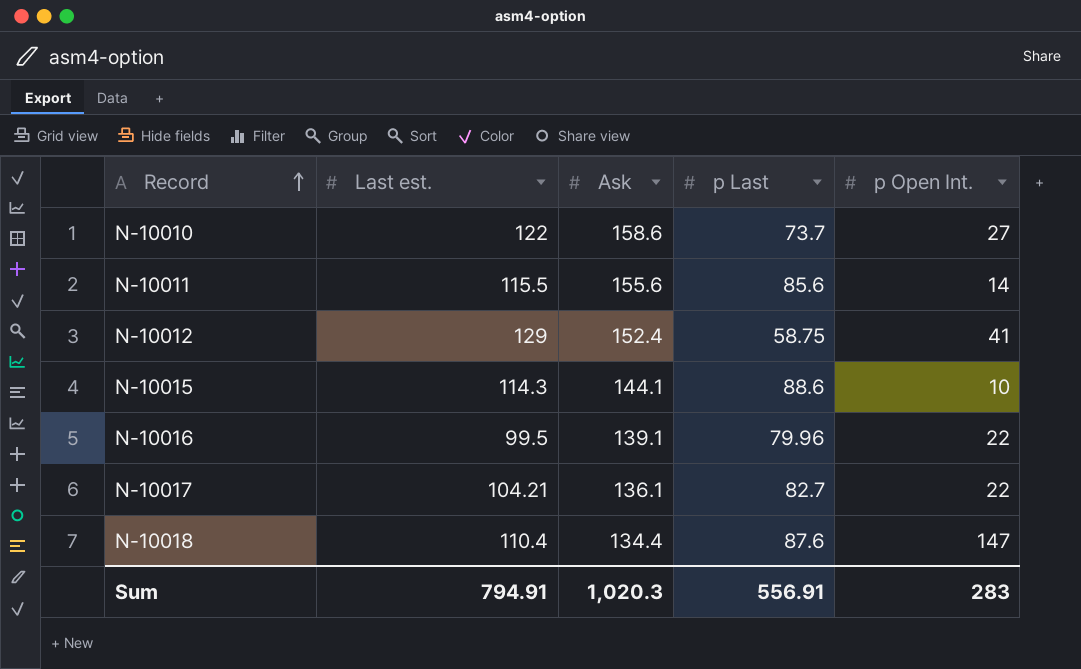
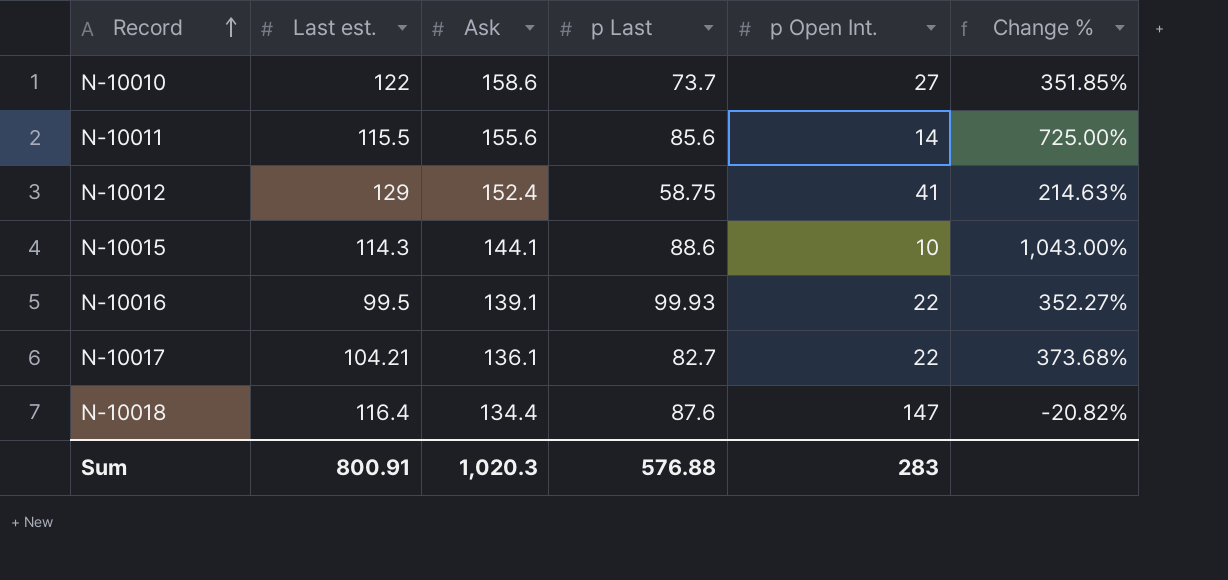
column Change % | formula: none -> ([Last est.] - [p Open Int.]) / [p Open Int.]
N-10016 | p Last: 79.96 -> 99.93
N-10018 | Last est.: 110.4 -> 116.4
Sum | Last est.: 794.91 -> 800.91
Sum | p Last: 556.91 -> 576.88

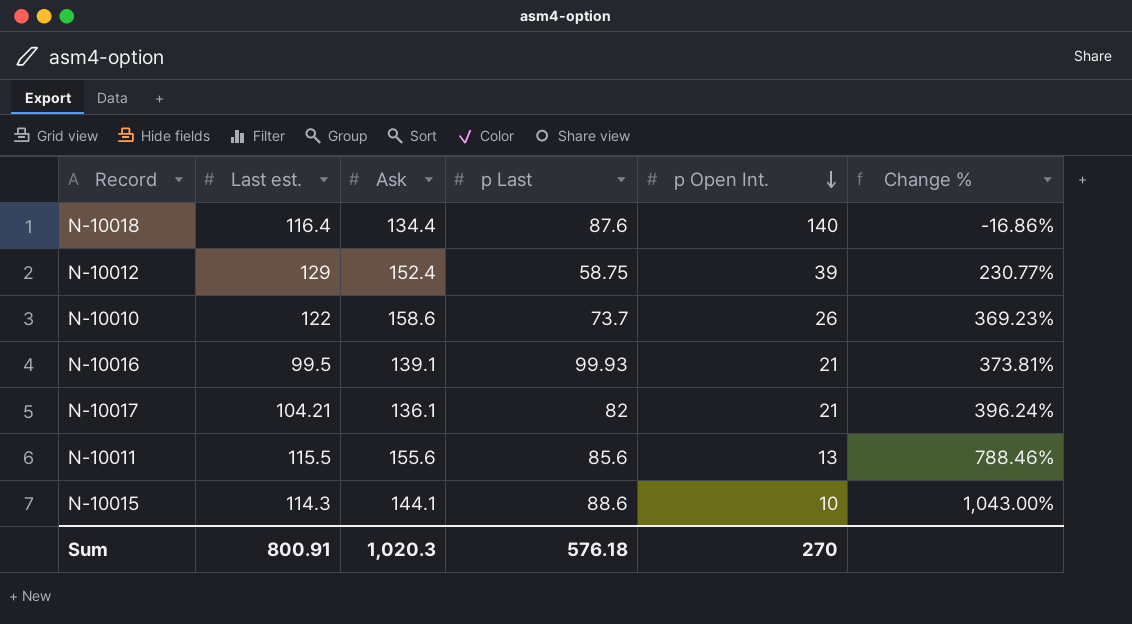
row order: Record ascending -> p Open Int. descending
N-10018 | p Open Int.: 147 -> 140
N-10018 | Change %: -20.82% -> -16.86%
N-10012 | p Open Int.: 41 -> 39
N-10012 | Change %: 214.63% -> 230.77%
N-10010 | p Open Int.: 27 -> 26
N-10010 | Change %: 351.85% -> 369.23%
N-10016 | p Open Int.: 22 -> 21
N-10016 | Change %: 352.27% -> 373.81%
N-10017 | p Last: 82.7 -> 82
N-10017 | p Open Int.: 22 -> 21
N-10017 | Change %: 373.68% -> 396.24%
N-10011 | p Open Int.: 14 -> 13
N-10011 | Change %: 725.00% -> 788.46%
Sum | p Last: 576.88 -> 576.18
Sum | p Open Int.: 283 -> 270

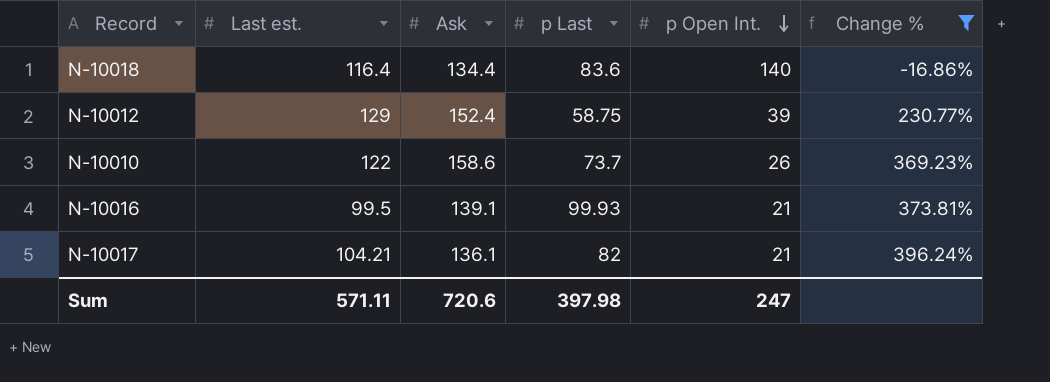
filter: none -> Change % <= 396.24%
N-10018 | p Last: 87.6 -> 83.6
Sum | Last est.: 800.91 -> 571.11
Sum | Ask: 1,020.3 -> 720.6
Sum | p Last: 576.18 -> 397.98
Sum | p Open Int.: 270 -> 247

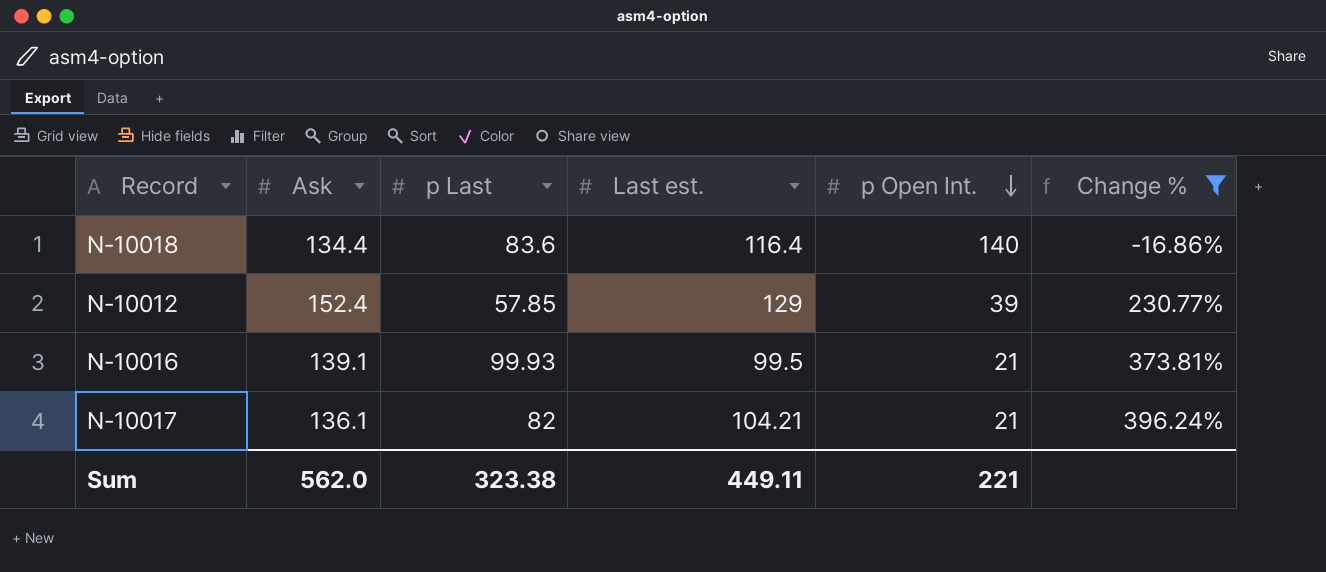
column Last est. | position: 2 -> 4
row N-10010: 122 | 158.6 | 73.7 | 26 | 369.23% -> none
N-10012 | p Last: 58.75 -> 57.85
Sum | Ask: 720.6 -> 562.0
Sum | p Last: 397.98 -> 323.38
Sum | Last est.: 571.11 -> 449.11
Sum | p Open Int.: 247 -> 221

